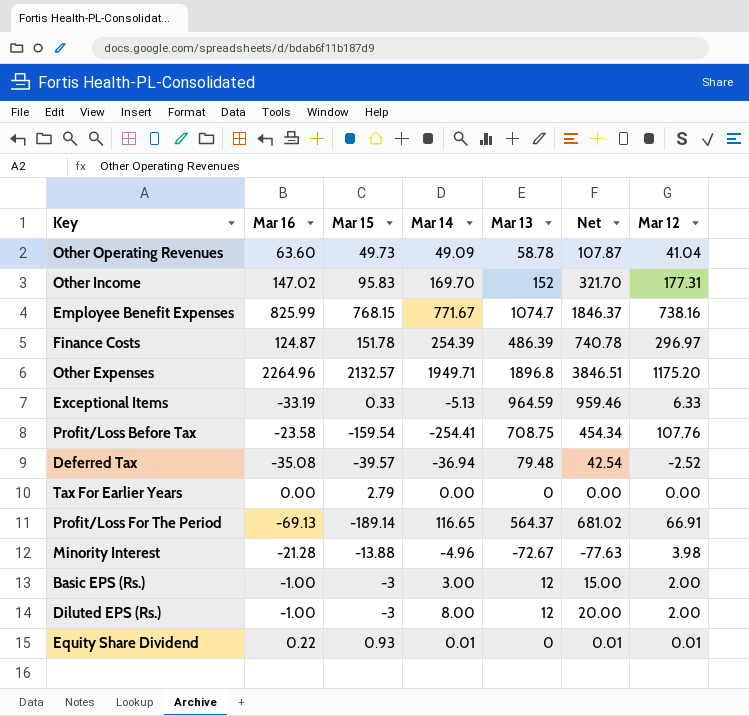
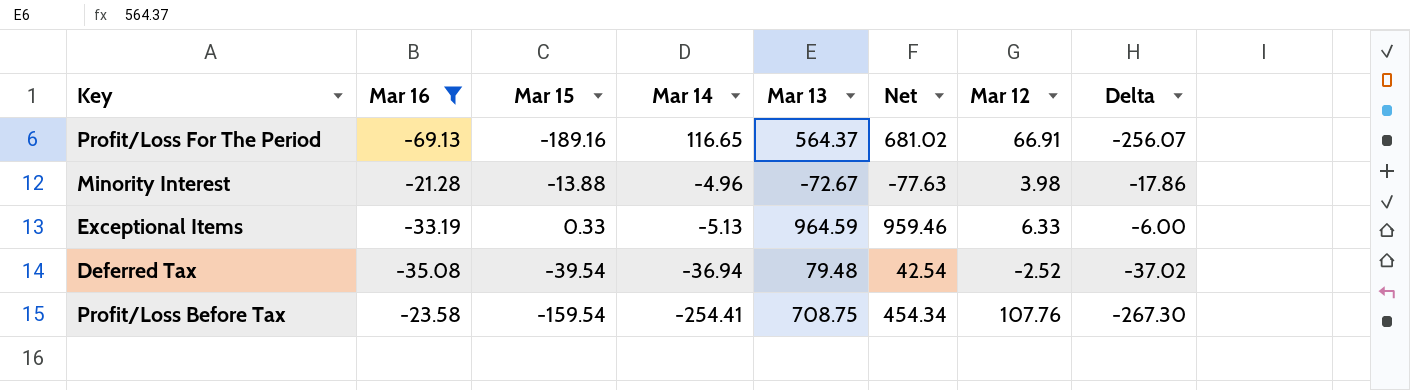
filter: none -> Mar 16 <= -21.28
row order: none -> Mar 14 descending
column Delta | formula: none -> [Mar 15] - [Mar 12]
Profit/Loss For The Period | Mar 15: -189.14 -> -189.16
Deferred Tax | Mar 15: -39.57 -> -39.54

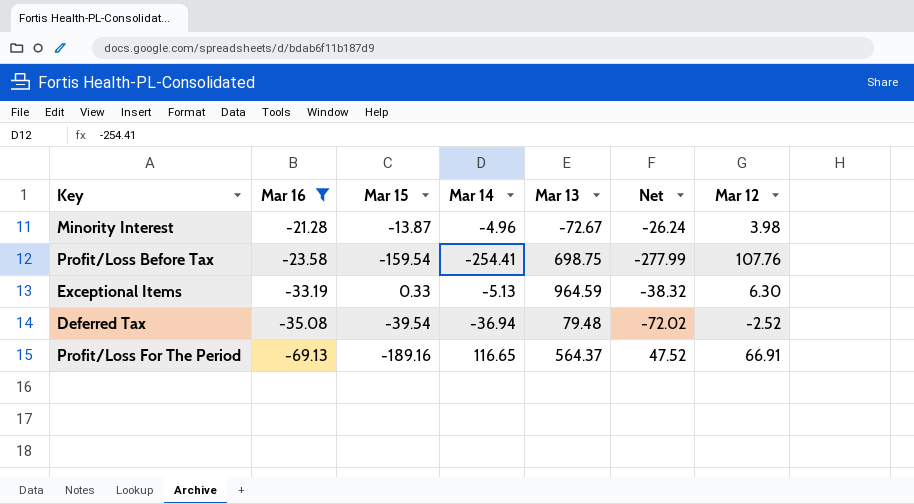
row order: Mar 14 descending -> Mar 16 descending
column Delta | formula: [Mar 15] - [Mar 12] -> none
column Net | formula: [Mar 14] + [Mar 13] -> [Mar 16] + [Mar 14]
Minority Interest | Mar 15: -13.88 -> -13.87
Profit/Loss Before Tax | Mar 13: 708.75 -> 698.75
Exceptional Items | Mar 12: 6.33 -> 6.30

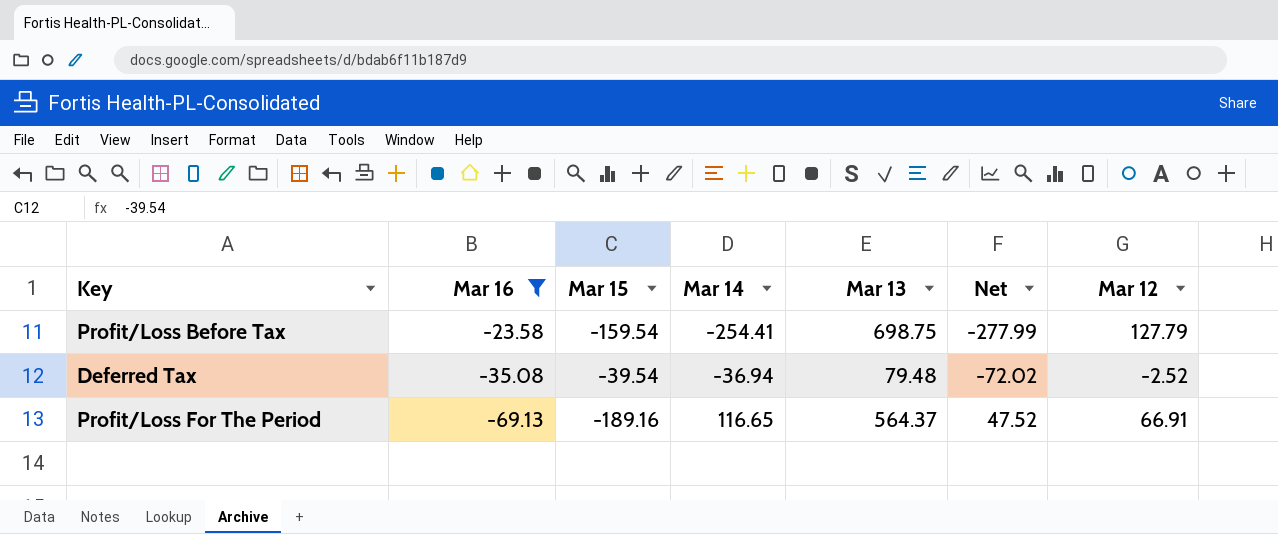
row Minority Interest: -21.28 | -13.87 | -4.96 | -72.67 | -26.24 | 3.98 -> none
row Exceptional Items: -33.19 | 0.33 | -5.13 | 964.59 | -38.32 | 6.30 -> none
Profit/Loss Before Tax | Mar 12: 107.76 -> 127.79

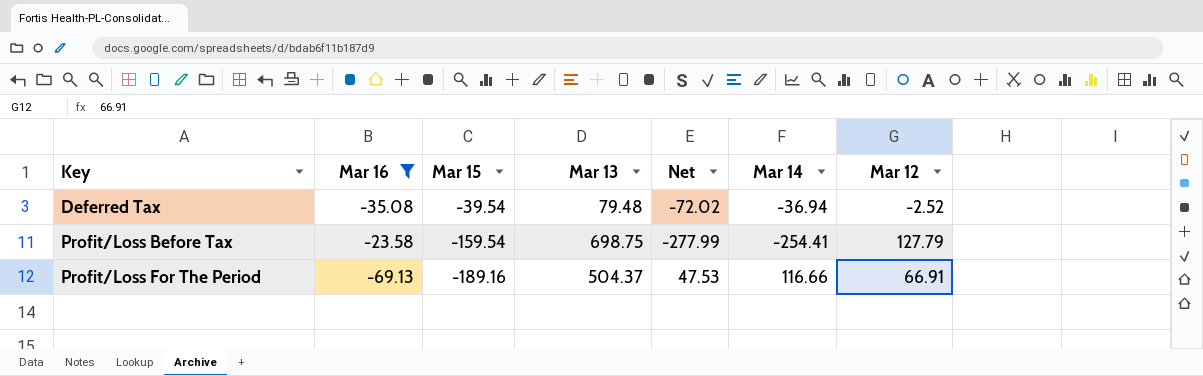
row order: Mar 16 descending -> Key ascending
column Mar 14 | position: 4 -> 6
Profit/Loss For The Period | Mar 13: 564.37 -> 504.37
Profit/Loss For The Period | Net: 47.52 -> 47.53
Profit/Loss For The Period | Mar 14: 116.65 -> 116.66

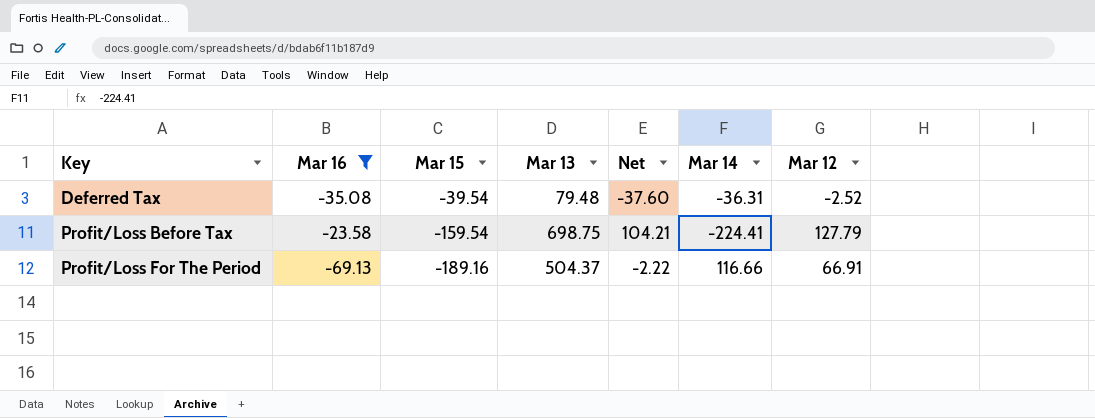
column Net | formula: [Mar 16] + [Mar 14] -> [Mar 16] + [Mar 12]
Deferred Tax | Mar 14: -36.94 -> -36.31
Profit/Loss Before Tax | Mar 14: -254.41 -> -224.41

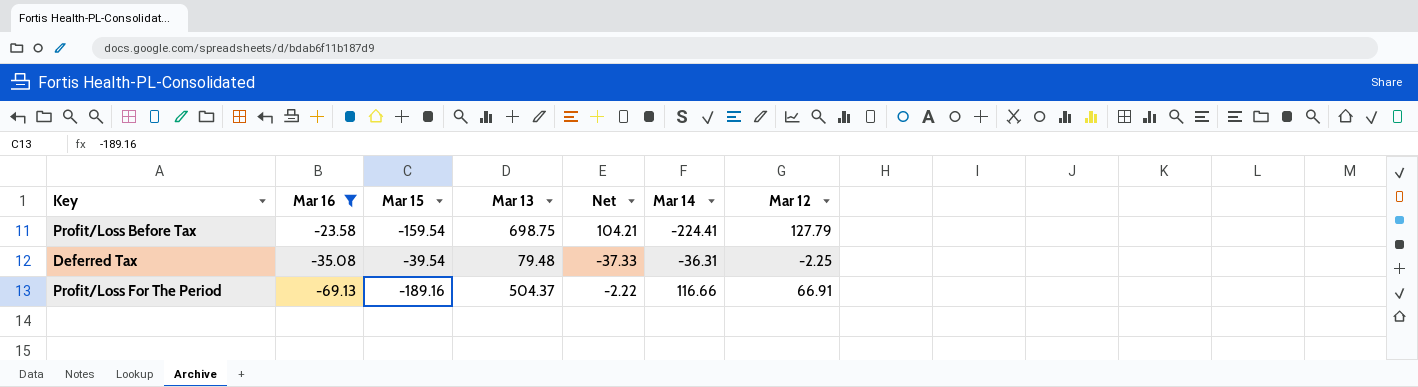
row order: Key ascending -> Mar 16 descending
Deferred Tax | Net: -37.60 -> -37.33
Deferred Tax | Mar 12: -2.52 -> -2.25

